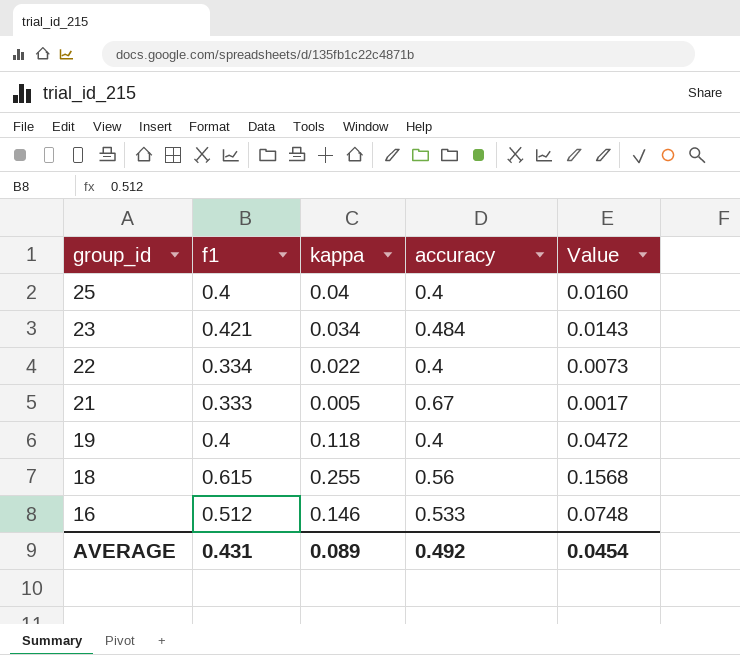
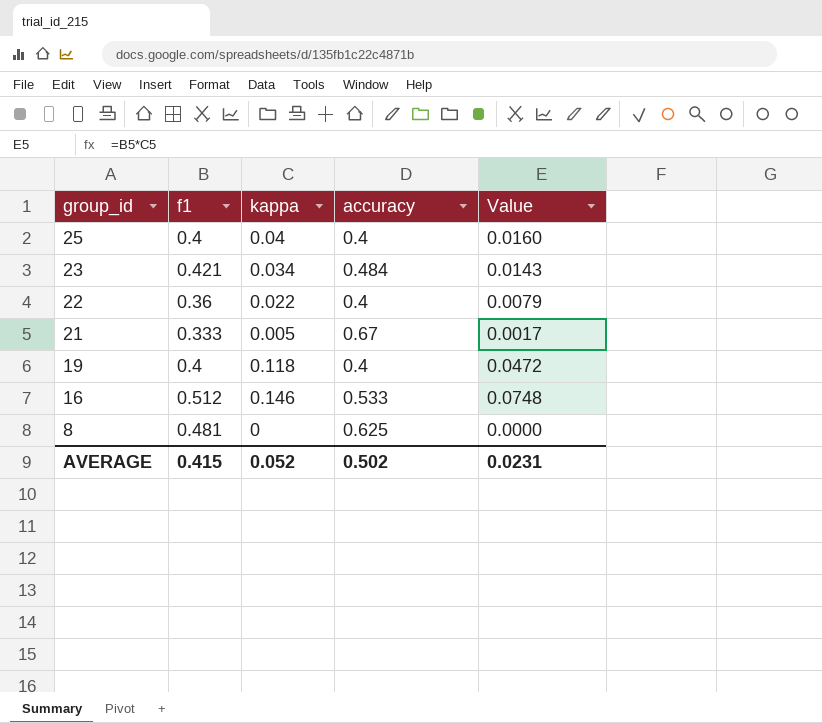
row 18: 0.615 | 0.255 | 0.56 | 0.1568 -> none
22 | f1: 0.334 -> 0.36
22 | Value: 0.0073 -> 0.0079
row 8: none -> 0.481 | 0 | 0.625 | 0.0000
AVERAGE | f1: 0.431 -> 0.415
AVERAGE | kappa: 0.089 -> 0.052
AVERAGE | accuracy: 0.492 -> 0.502
AVERAGE | Value: 0.0454 -> 0.0231

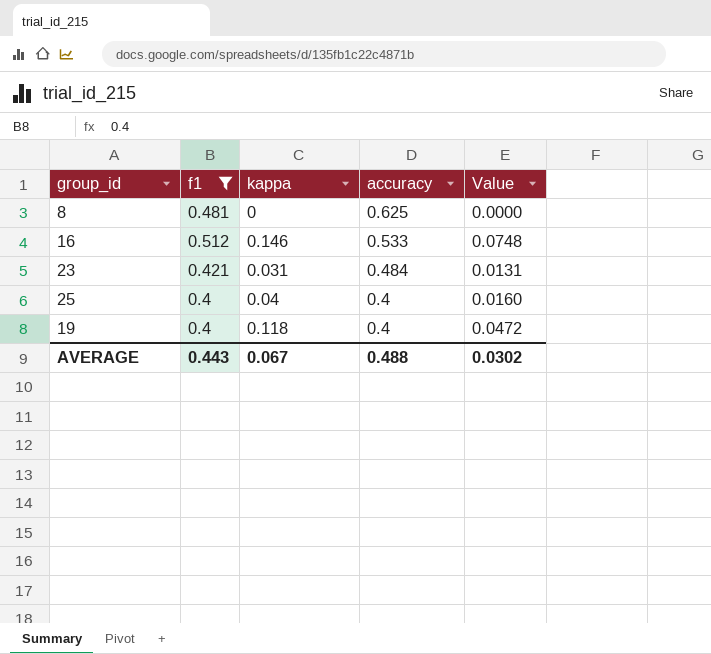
filter: none -> f1 >= 0.4
row order: group_id descending -> accuracy descending
23 | kappa: 0.034 -> 0.031
23 | Value: 0.0143 -> 0.0131
AVERAGE | f1: 0.415 -> 0.443
AVERAGE | kappa: 0.052 -> 0.067
AVERAGE | accuracy: 0.502 -> 0.488
AVERAGE | Value: 0.0231 -> 0.0302

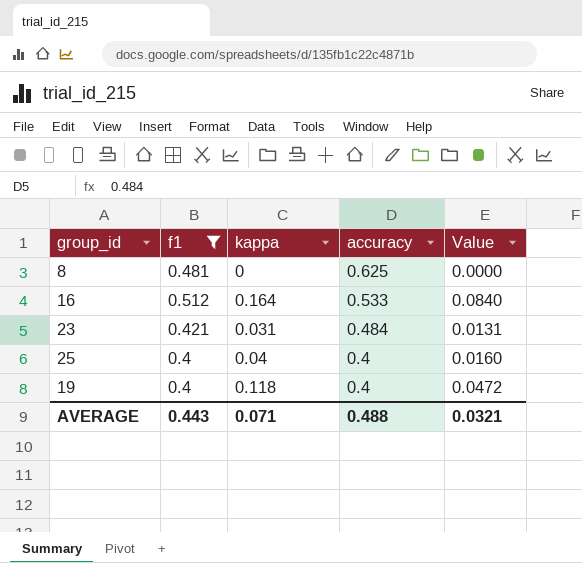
16 | kappa: 0.146 -> 0.164
16 | Value: 0.0748 -> 0.0840
AVERAGE | kappa: 0.067 -> 0.071
AVERAGE | Value: 0.0302 -> 0.0321

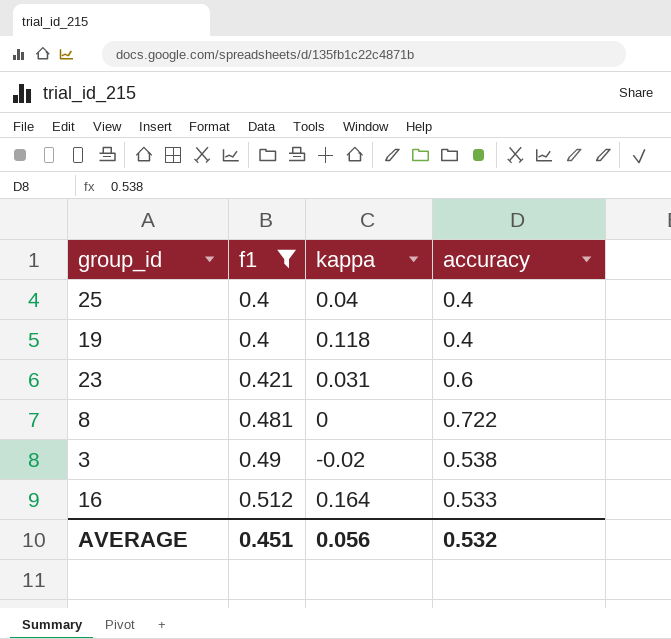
row order: accuracy descending -> f1 ascending
column Value | formula: [f1] * [kappa] -> none
23 | accuracy: 0.484 -> 0.6
8 | accuracy: 0.625 -> 0.722
row 3: none -> 0.49 | -0.02 | 0.538
AVERAGE | f1: 0.443 -> 0.451
AVERAGE | kappa: 0.071 -> 0.056
AVERAGE | accuracy: 0.488 -> 0.532

